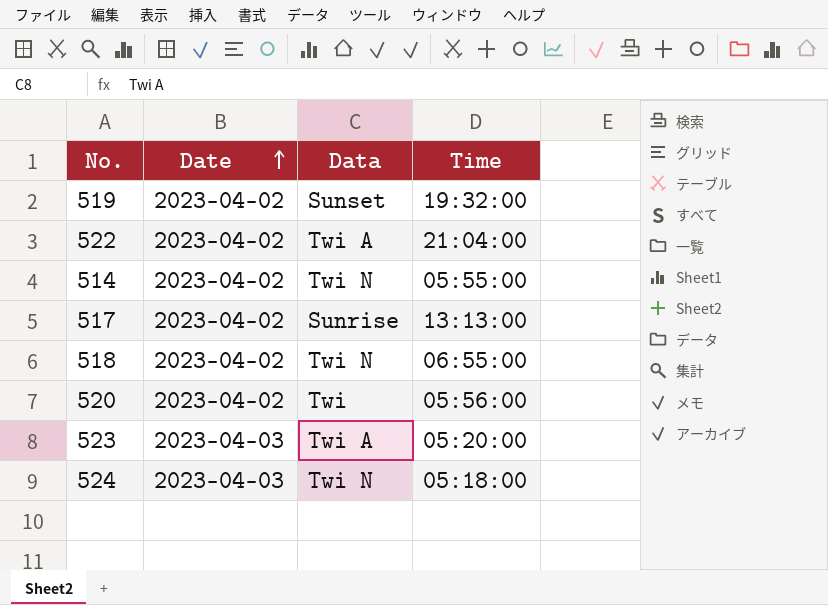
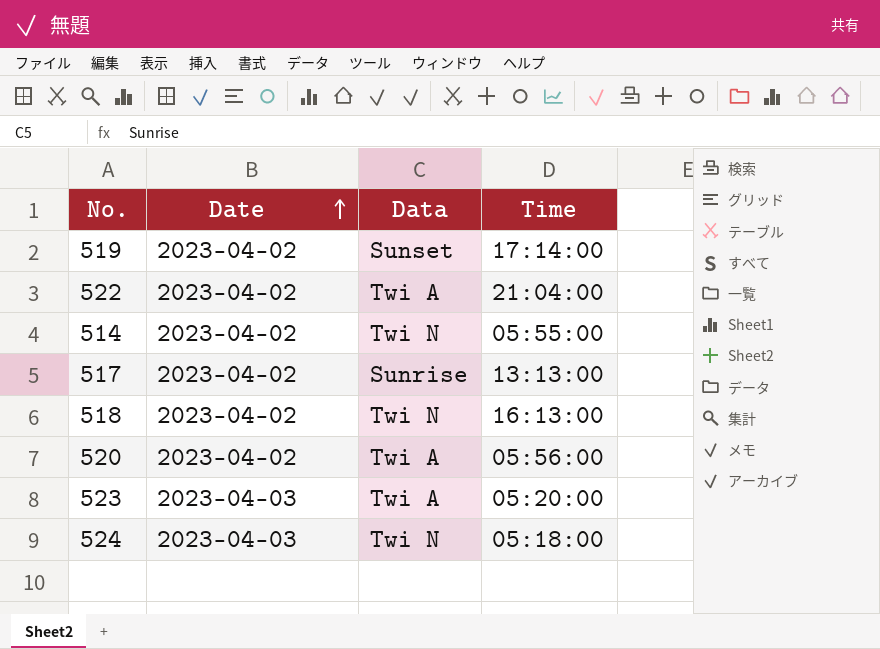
519 | Time: 19:32:00 -> 17:14:00
518 | Time: 06:55:00 -> 16:13:00
520 | Data: Twi -> Twi A

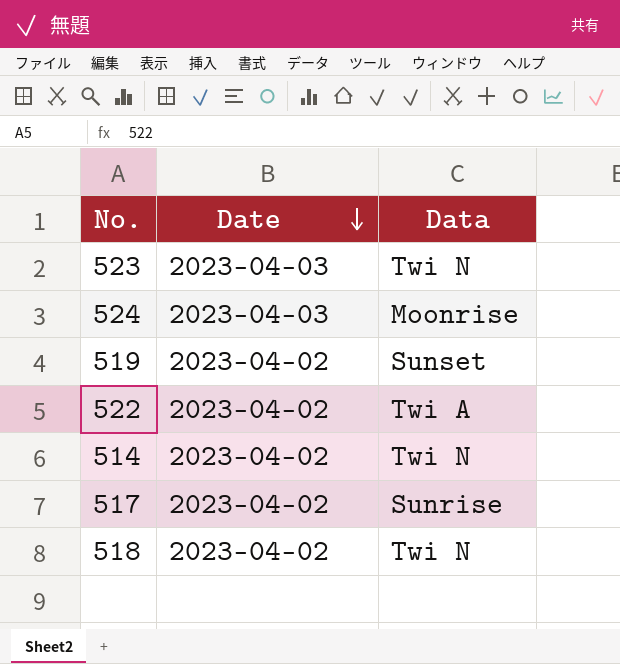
row order: Date ascending -> Date descending
column Time | position: 4 -> none
row 520: 2023-04-02 | Twi A | 05:56:00 -> none
523 | Data: Twi A -> Twi N
524 | Data: Twi N -> Moonrise

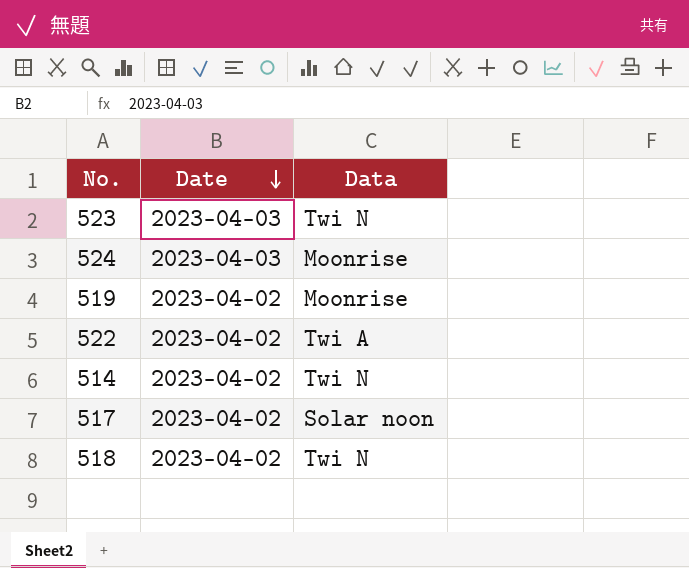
519 | Data: Sunset -> Moonrise
517 | Data: Sunrise -> Solar noon

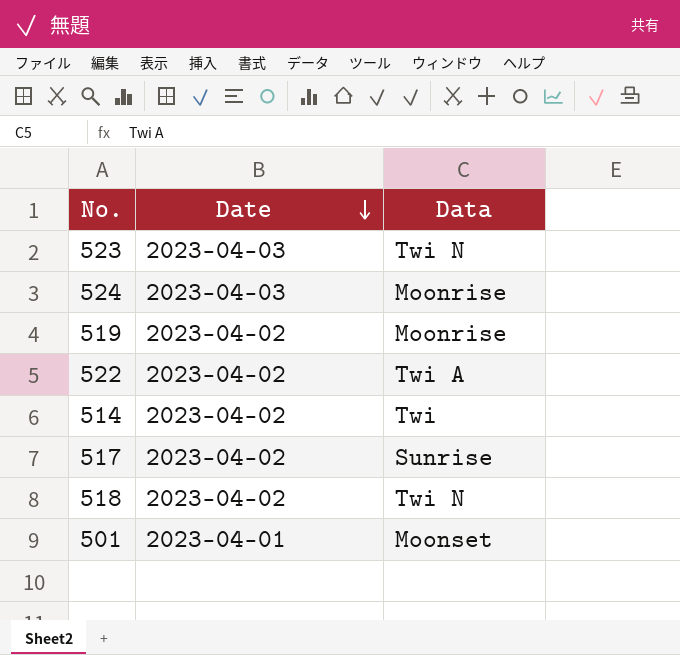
514 | Data: Twi N -> Twi
517 | Data: Solar noon -> Sunrise
row 501: none -> 2023-04-01 | Moonset

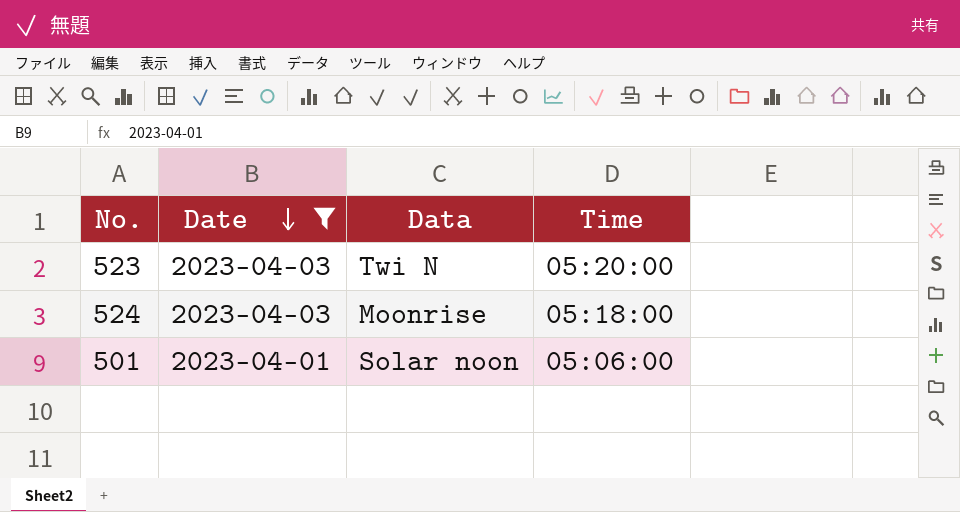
filter: none -> Date != 2023-04-02
column Time | position: none -> 4
501 | Data: Moonset -> Solar noon

